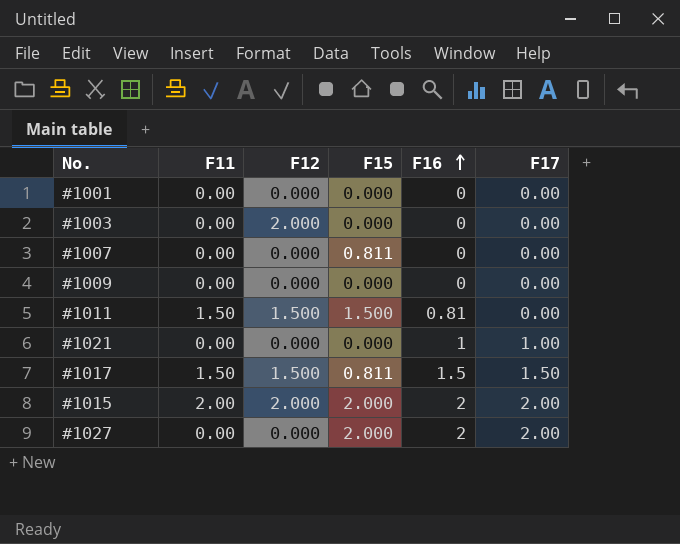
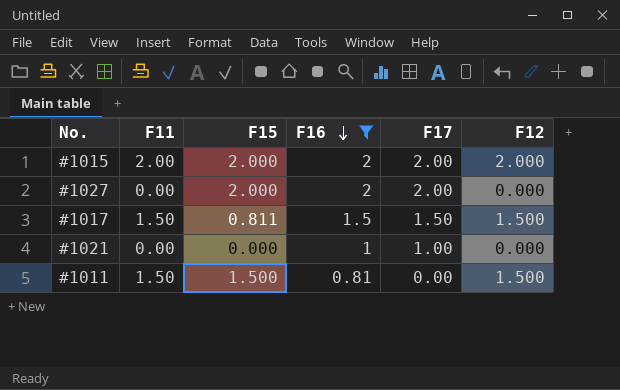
filter: none -> F16 != 0
row order: F16 ascending -> F16 descending
column F12 | position: 3 -> 6

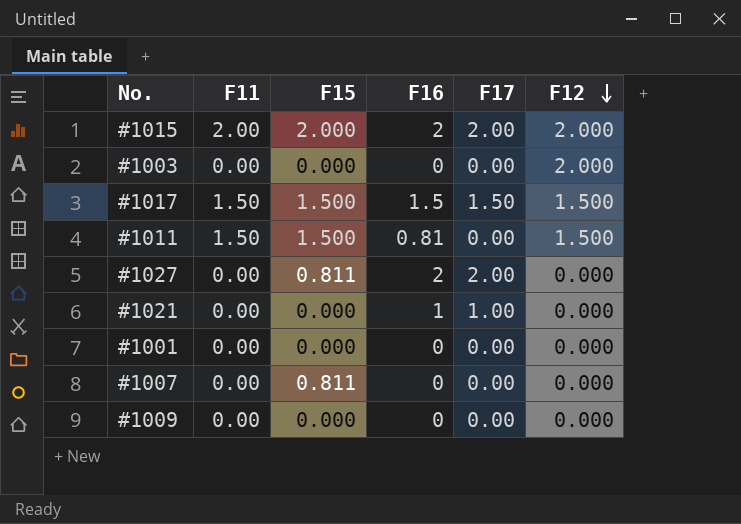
filter: F16 != 0 -> none
row order: F16 descending -> F12 descending
#1017 | F15: 0.811 -> 1.500
#1027 | F15: 2.000 -> 0.811

